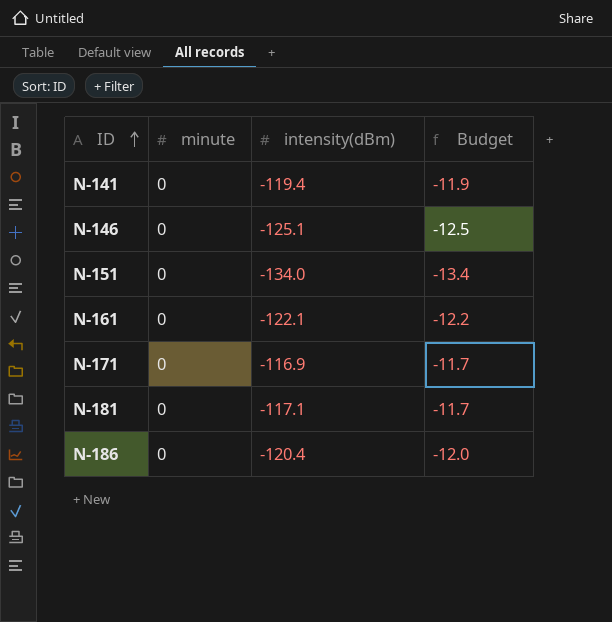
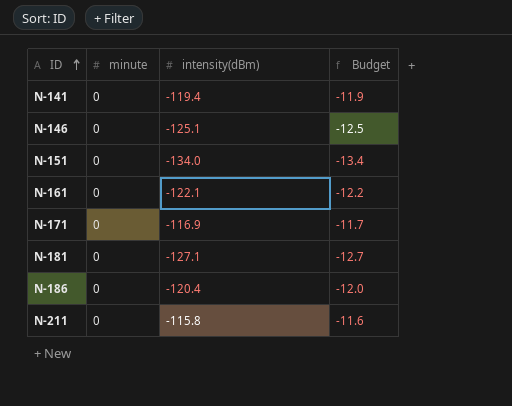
N-181 | intensity(dBm): -117.1 -> -127.1
N-181 | Budget: -11.7 -> -12.7
row N-211: none -> 0 | -115.8 | -11.6

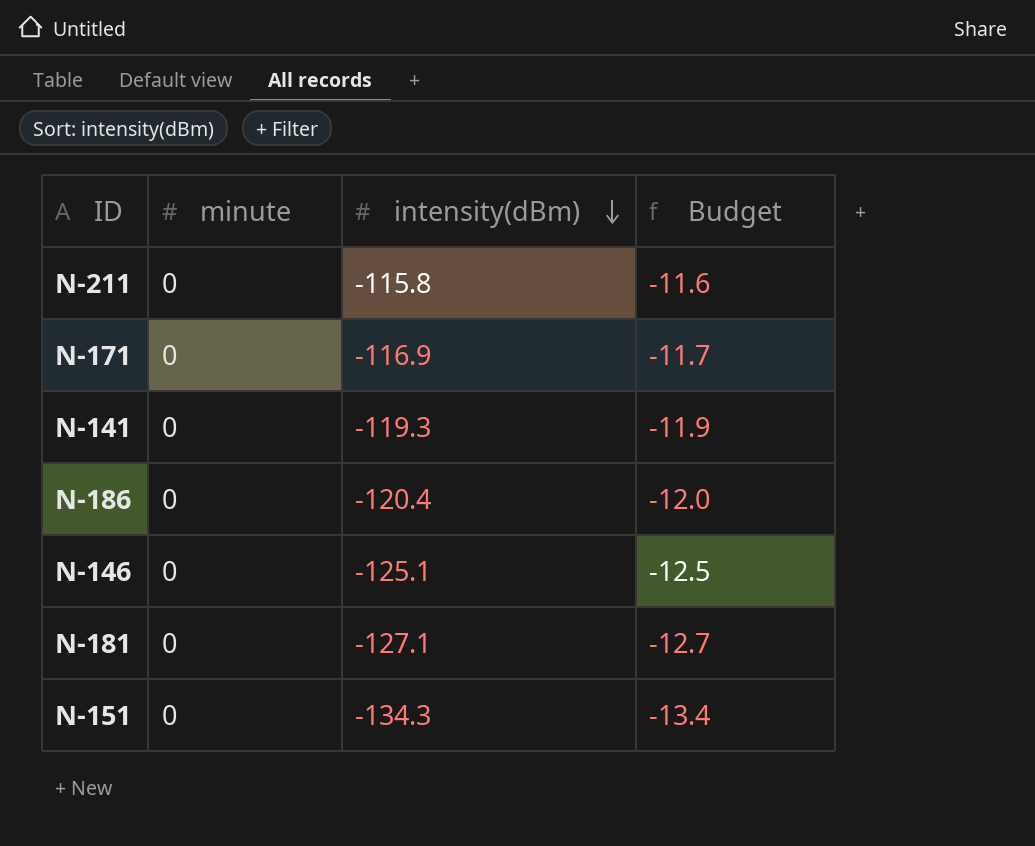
row order: ID ascending -> intensity(dBm) descending
row N-161: 0 | -122.1 | -12.2 -> none
N-141 | intensity(dBm): -119.4 -> -119.3
N-151 | intensity(dBm): -134.0 -> -134.3

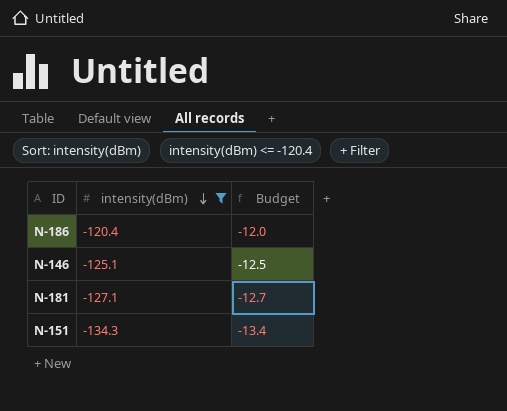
filter: none -> intensity(dBm) <= -120.4
column minute | position: 2 -> none

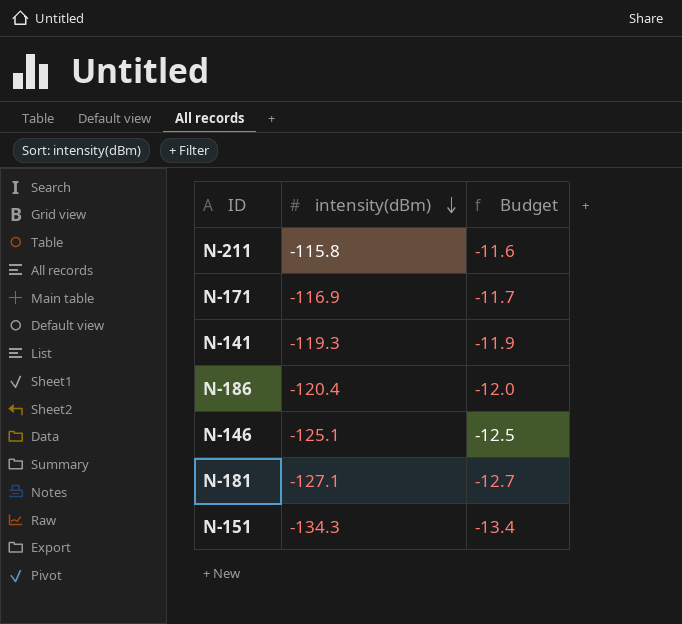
filter: intensity(dBm) <= -120.4 -> none

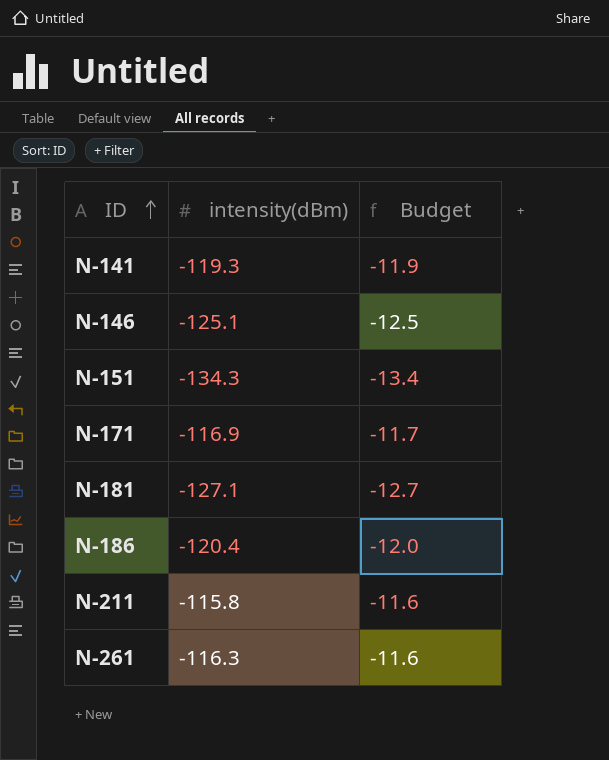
row order: intensity(dBm) descending -> ID ascending
row N-261: none -> -116.3 | -11.6

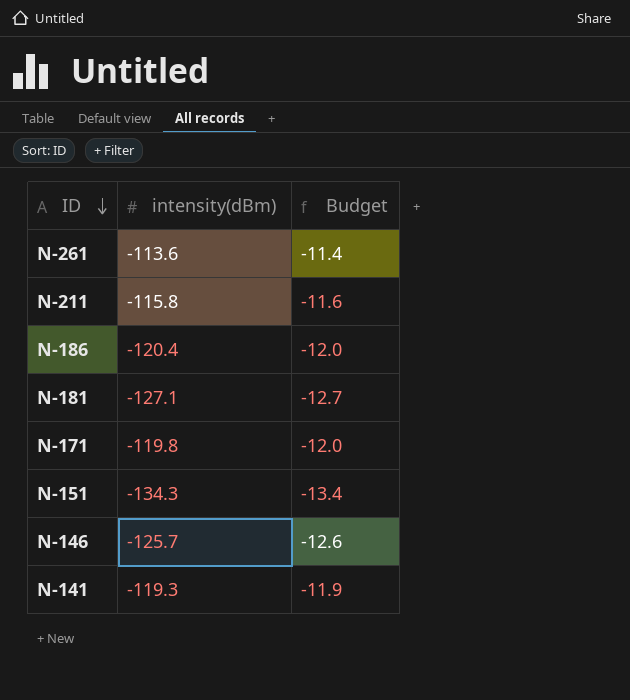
row order: ID ascending -> ID descending
N-261 | intensity(dBm): -116.3 -> -113.6
N-261 | Budget: -11.6 -> -11.4
N-171 | intensity(dBm): -116.9 -> -119.8
N-171 | Budget: -11.7 -> -12.0
N-146 | intensity(dBm): -125.1 -> -125.7
N-146 | Budget: -12.5 -> -12.6

